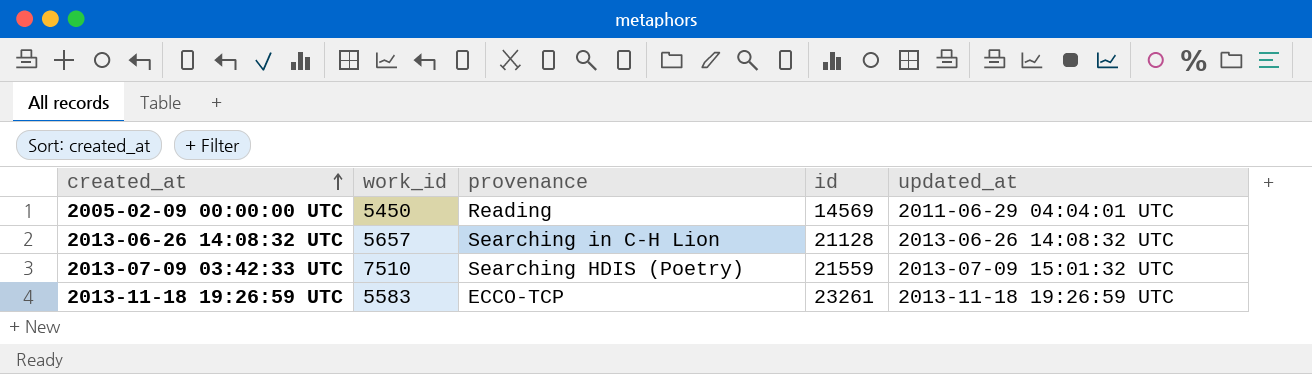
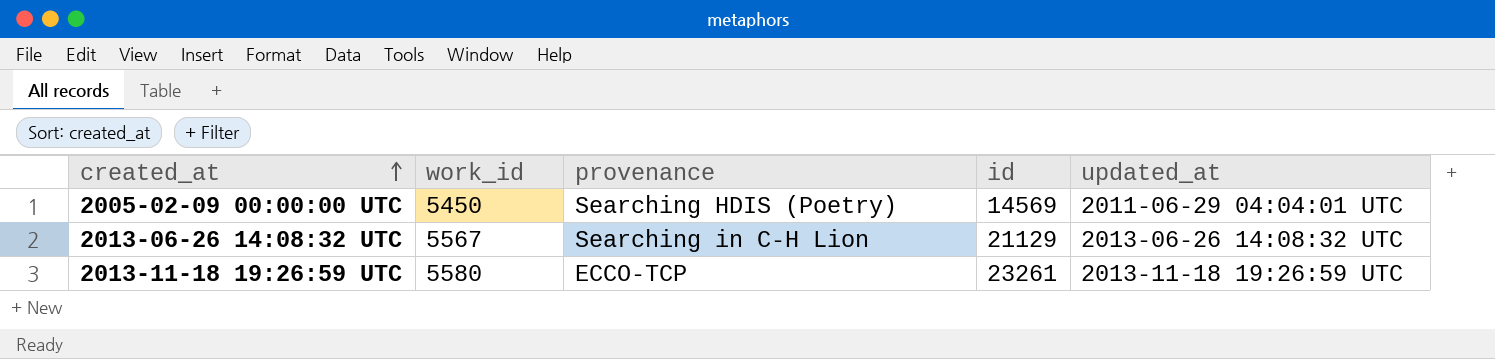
row 2013-07-09 03:42:33 UTC: 7510 | Searching HDIS (Poetry) | 21559 | 2013-07-09 15:01:32 UTC -> none
2005-02-09 00:00:00 UTC | provenance: Reading -> Searching HDIS (Poetry)
2013-06-26 14:08:32 UTC | work_id: 5657 -> 5567
2013-06-26 14:08:32 UTC | id: 21128 -> 21129
2013-11-18 19:26:59 UTC | work_id: 5583 -> 5580

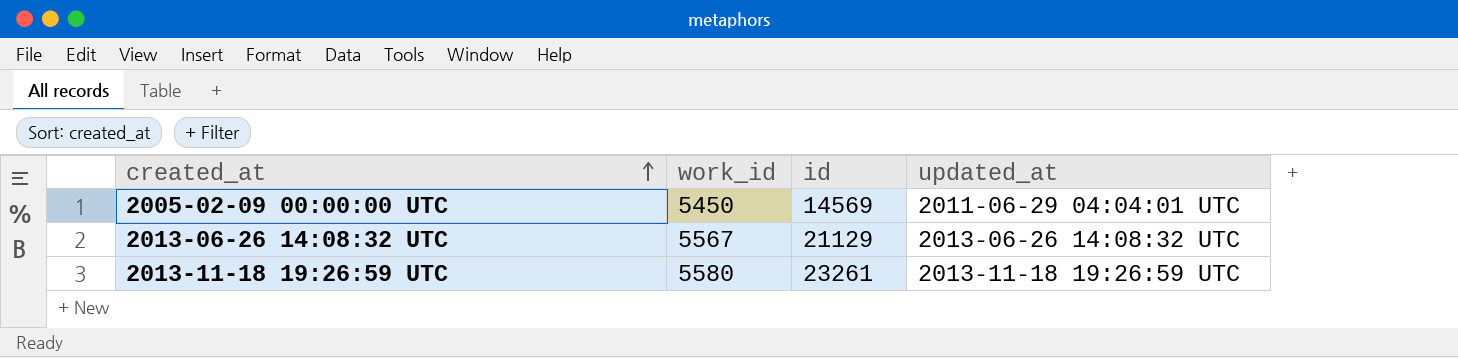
column provenance | position: 3 -> none

